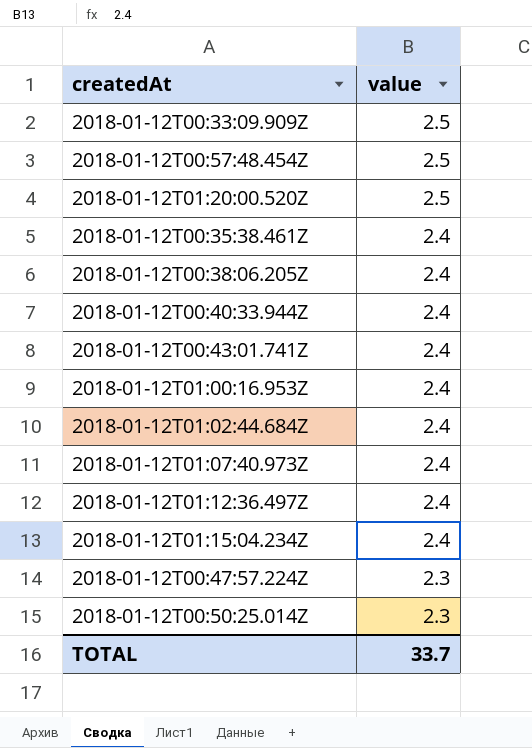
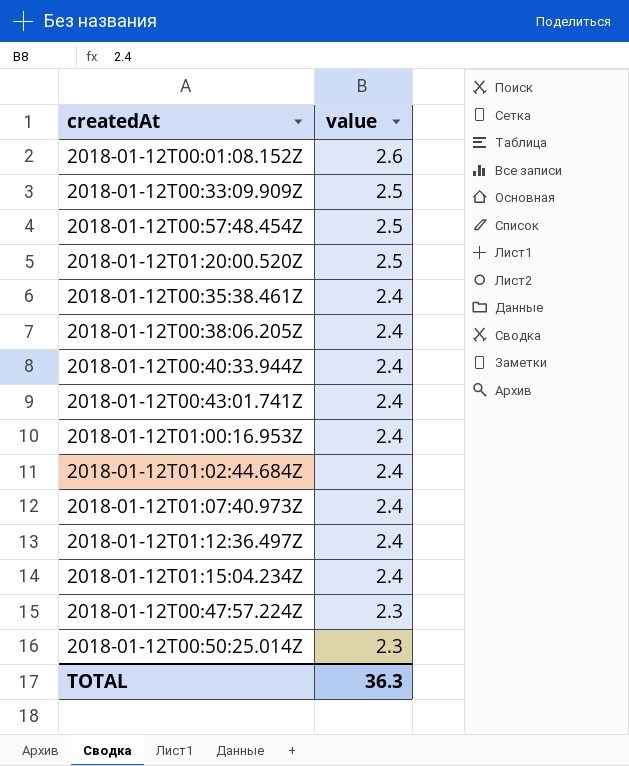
row 2018-01-12T00:01:08.152Z: none -> 2.6
TOTAL | value: 33.7 -> 36.3

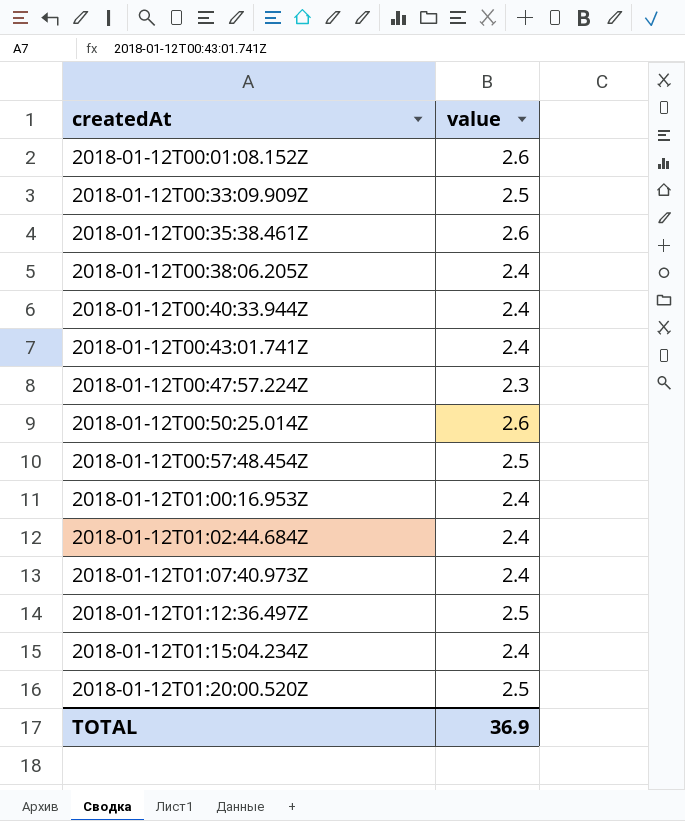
row order: value descending -> createdAt ascending
2018-01-12T00:35:38.461Z | value: 2.4 -> 2.6
2018-01-12T00:50:25.014Z | value: 2.3 -> 2.6
2018-01-12T01:12:36.497Z | value: 2.4 -> 2.5
TOTAL | value: 36.3 -> 36.9

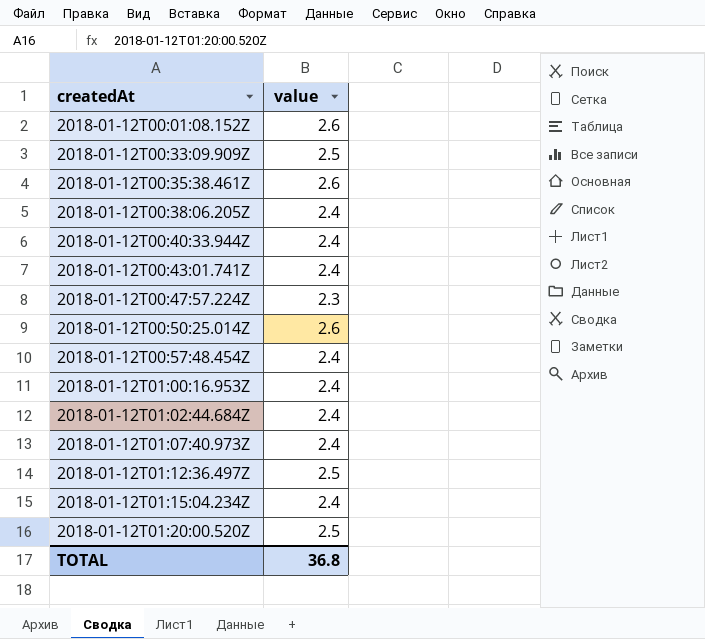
2018-01-12T00:57:48.454Z | value: 2.5 -> 2.4
TOTAL | value: 36.9 -> 36.8

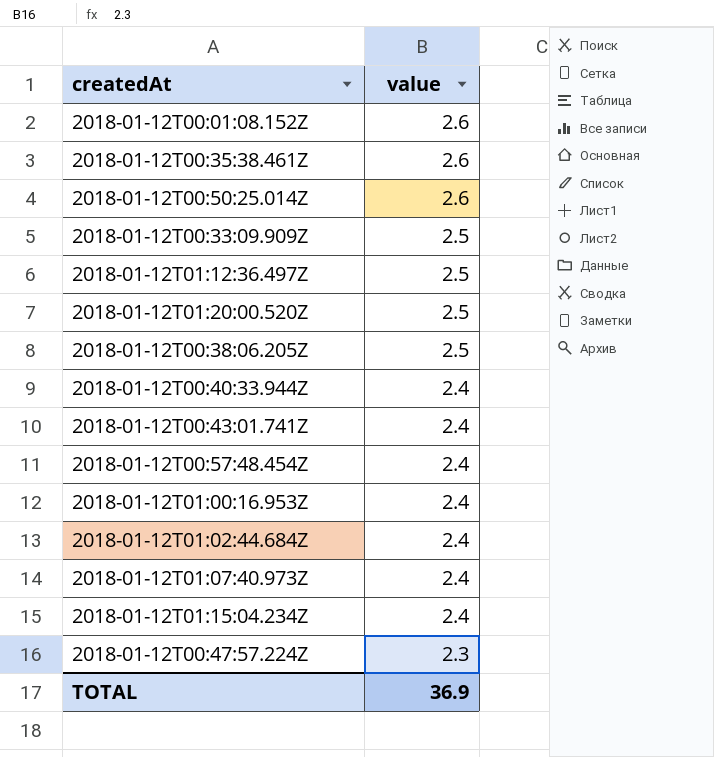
row order: createdAt ascending -> value descending
2018-01-12T00:38:06.205Z | value: 2.4 -> 2.5
TOTAL | value: 36.8 -> 36.9

